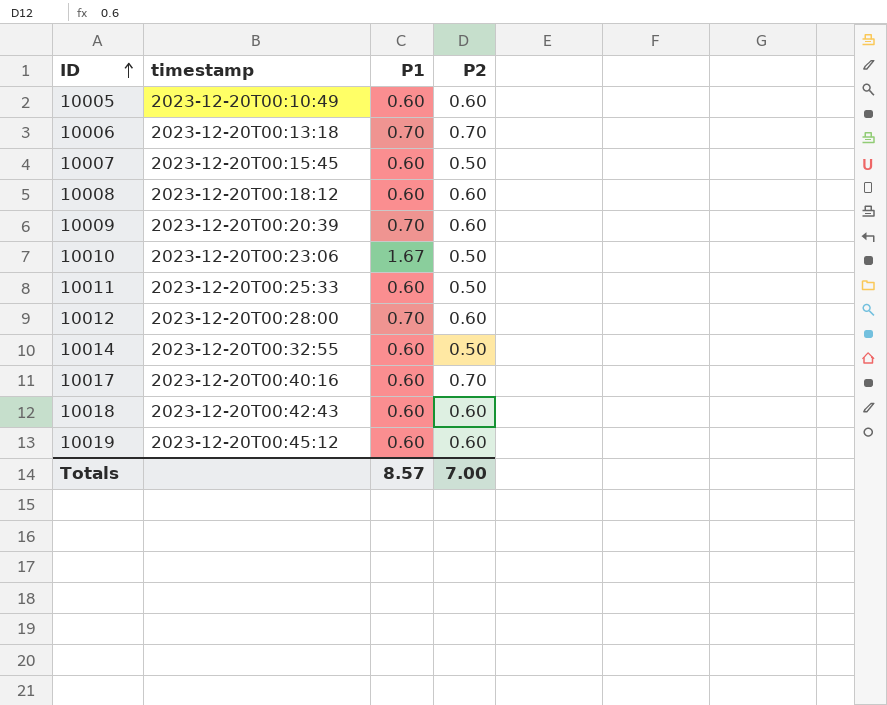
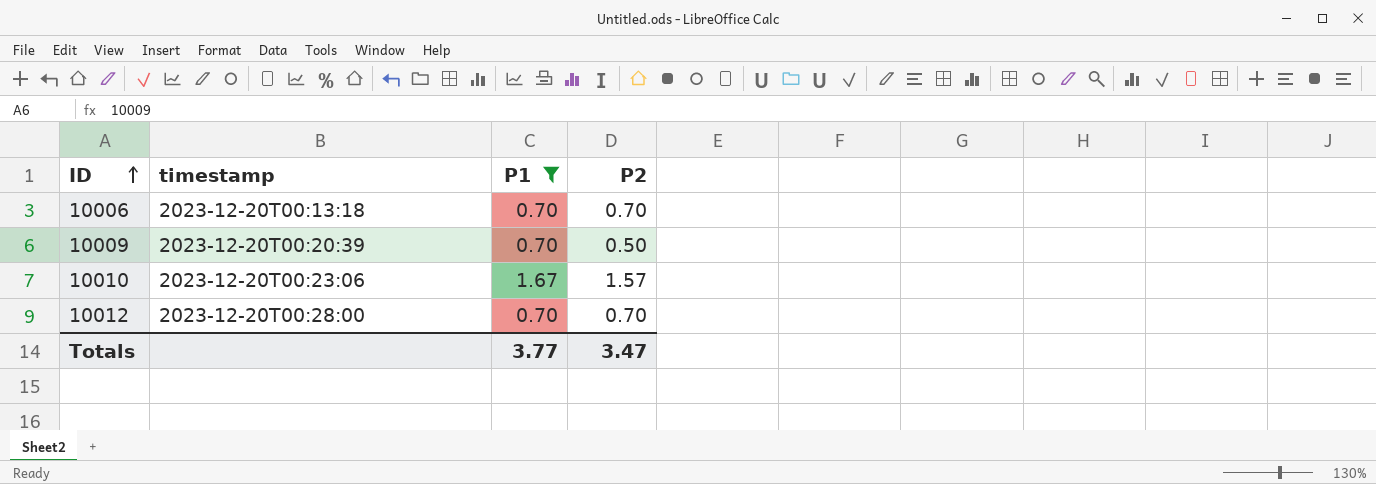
filter: none -> P1 != 0.60
10009 | P2: 0.60 -> 0.50
10010 | P2: 0.50 -> 1.57
10012 | P2: 0.60 -> 0.70
Totals | P1: 8.57 -> 3.77
Totals | P2: 7.00 -> 3.47

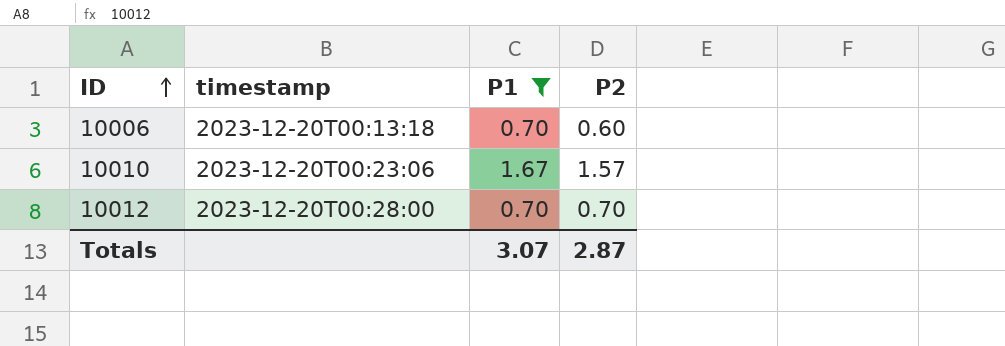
row 10009: 2023-12-20T00:20:39 | 0.70 | 0.50 -> none
10006 | P2: 0.70 -> 0.60
Totals | P1: 3.77 -> 3.07
Totals | P2: 3.47 -> 2.87

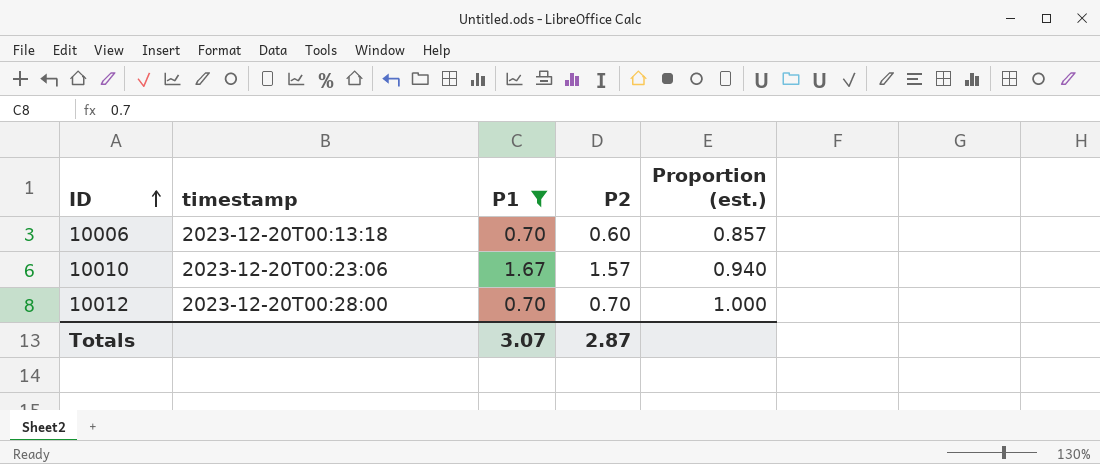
column Proportion (est.) | formula: none -> [P2] / [P1]

